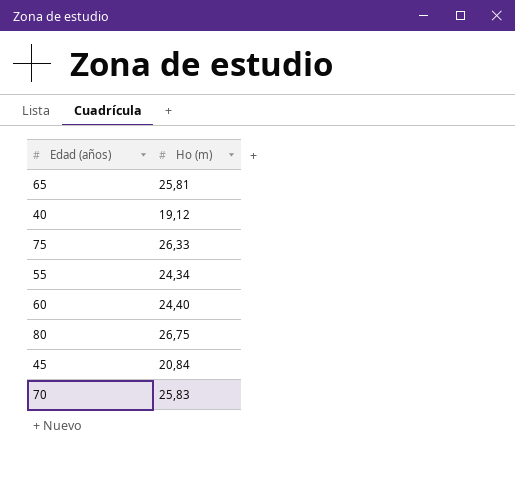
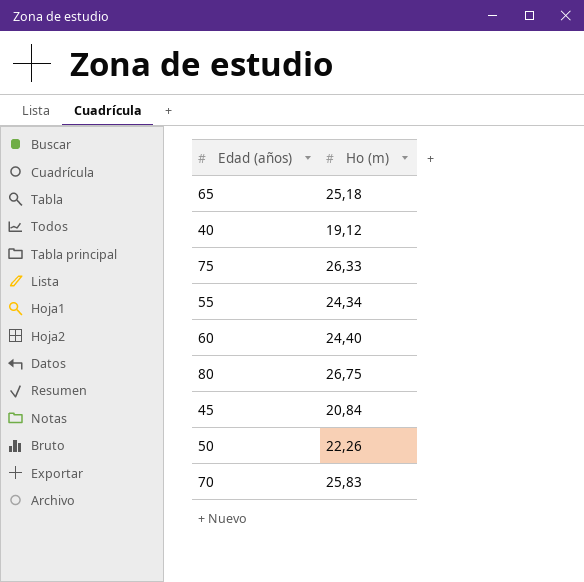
65 | Ho (m): 25,81 -> 25,18
row 50: none -> 22,26

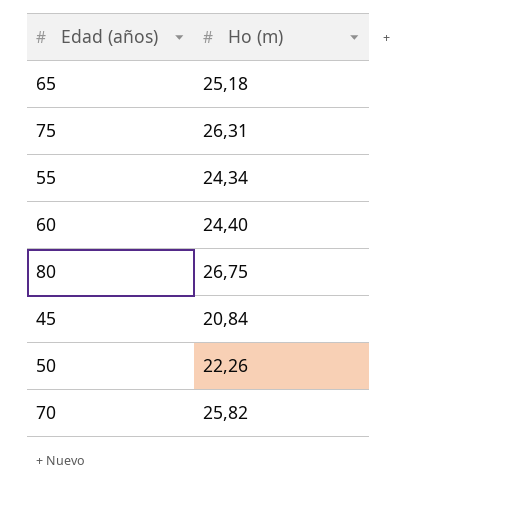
row 40: 19,12 -> none
75 | Ho (m): 26,33 -> 26,31
70 | Ho (m): 25,83 -> 25,82

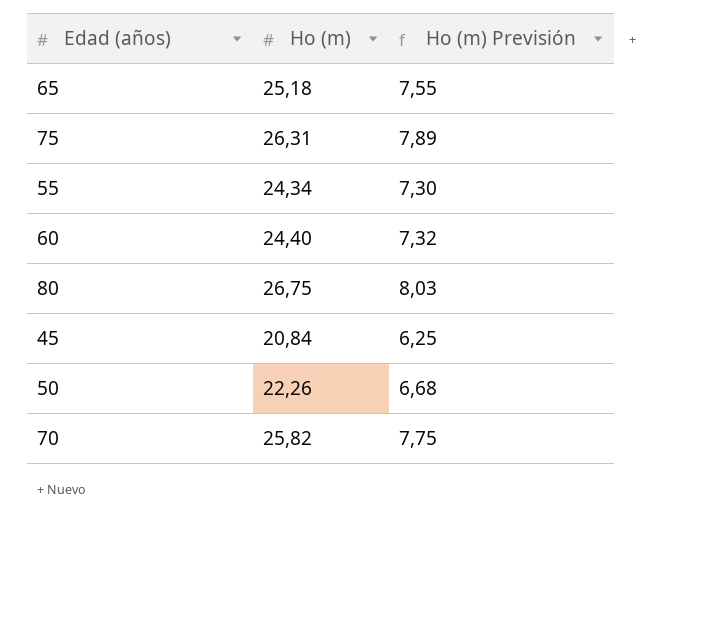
column Ho (m) Previsión | formula: none -> [Ho (m)] * 0,3

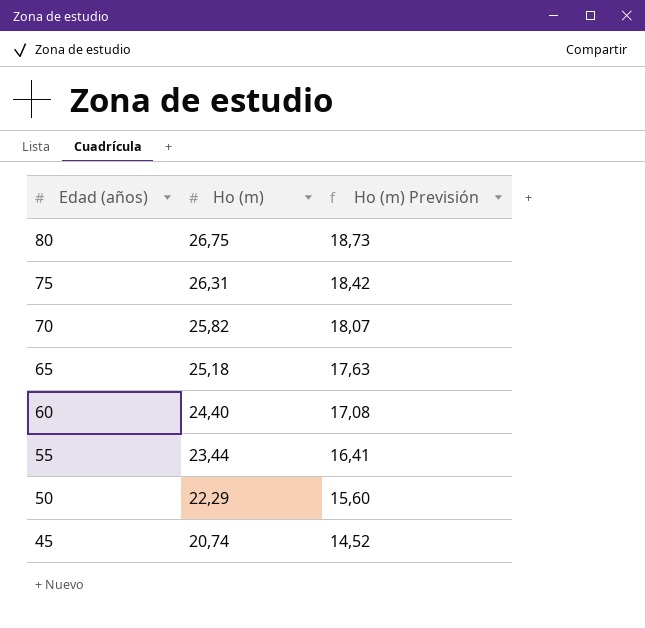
row order: none -> Edad (años) descending
column Ho (m) Previsión | formula: [Ho (m)] * 0,3 -> [Ho (m)] * 0,7
55 | Ho (m): 24,34 -> 23,44
50 | Ho (m): 22,26 -> 22,29
45 | Ho (m): 20,84 -> 20,74

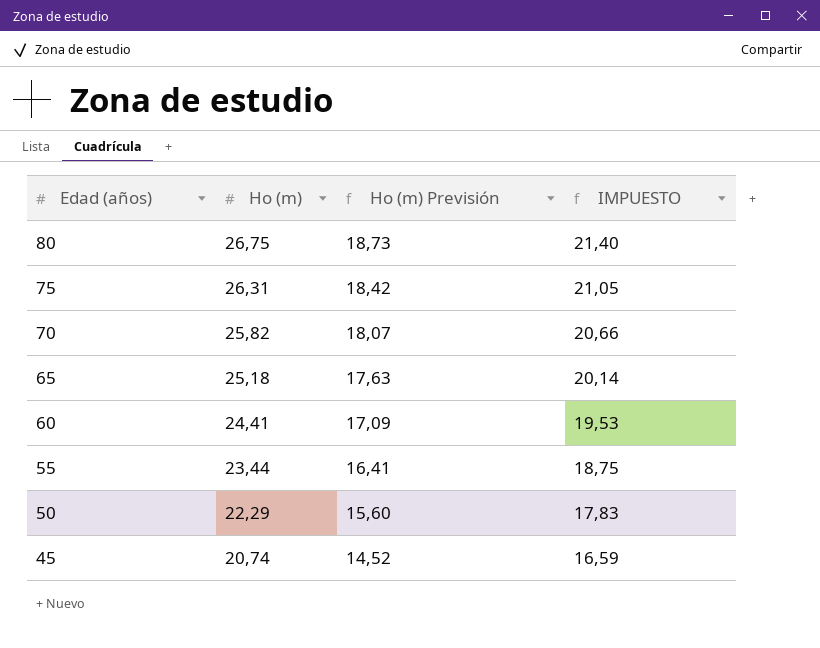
column IMPUESTO | formula: none -> [Ho (m)] * 0,8
60 | Ho (m): 24,40 -> 24,41
60 | Ho (m) Previsión: 17,08 -> 17,09

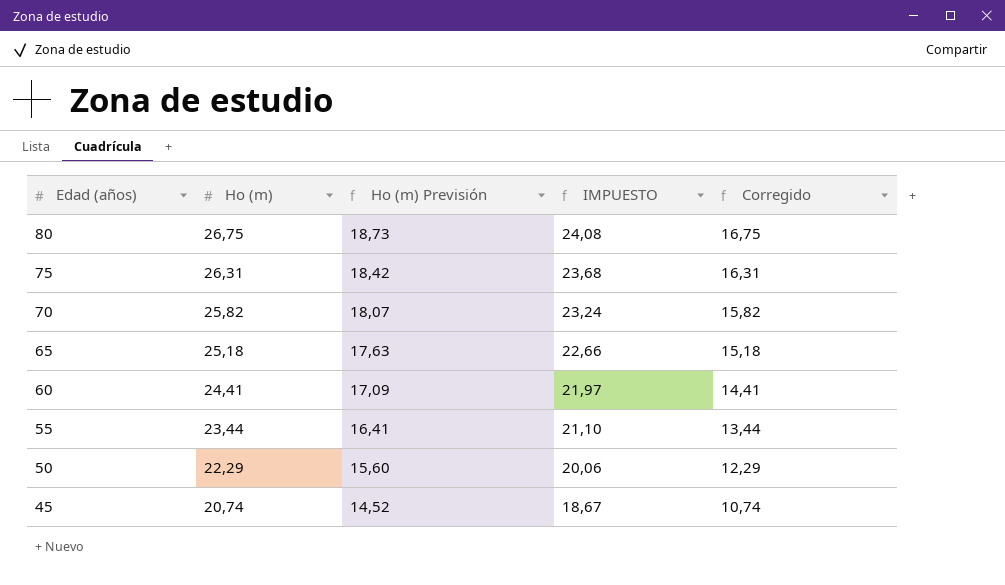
column IMPUESTO | formula: [Ho (m)] * 0,8 -> [Ho (m)] * 0,9
column Corregido | formula: none -> [Ho (m)] - 10

